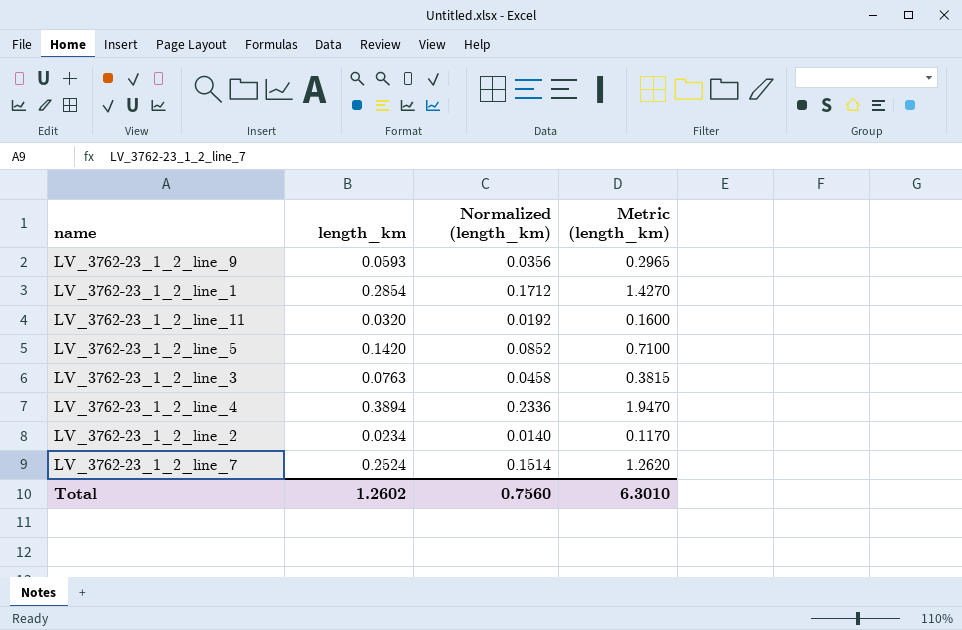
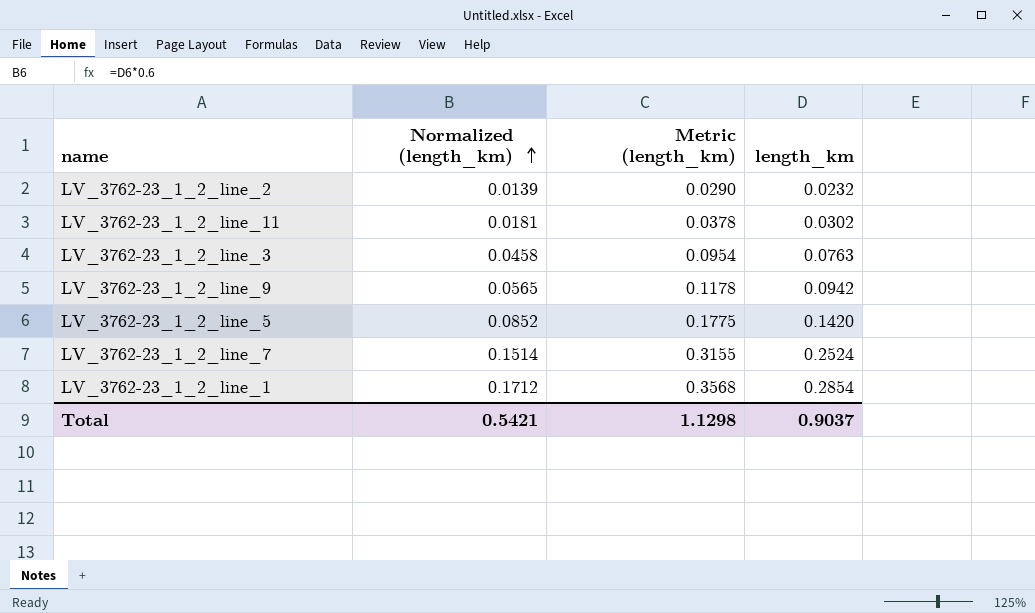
row order: none -> Normalized (length_km) ascending
column Metric (length_km) | formula: [length_km] * 5 -> [length_km] * 1.25
column length_km | position: 2 -> 4
row LV_3762-23_1_2_line_4: 0.3894 | 0.2336 | 1.9470 -> none
LV_3762-23_1_2_line_2 | Normalized (length_km): 0.0140 -> 0.0139
LV_3762-23_1_2_line_2 | length_km: 0.0234 -> 0.0232
LV_3762-23_1_2_line_11 | Normalized (length_km): 0.0192 -> 0.0181
LV_3762-23_1_2_line_11 | length_km: 0.0320 -> 0.0302
LV_3762-23_1_2_line_9 | Normalized (length_km): 0.0356 -> 0.0565
LV_3762-23_1_2_line_9 | length_km: 0.0593 -> 0.0942
Total | Normalized (length_km): 0.7560 -> 0.5421
Total | Metric (length_km): 6.3010 -> 1.1298
Total | length_km: 1.2602 -> 0.9037

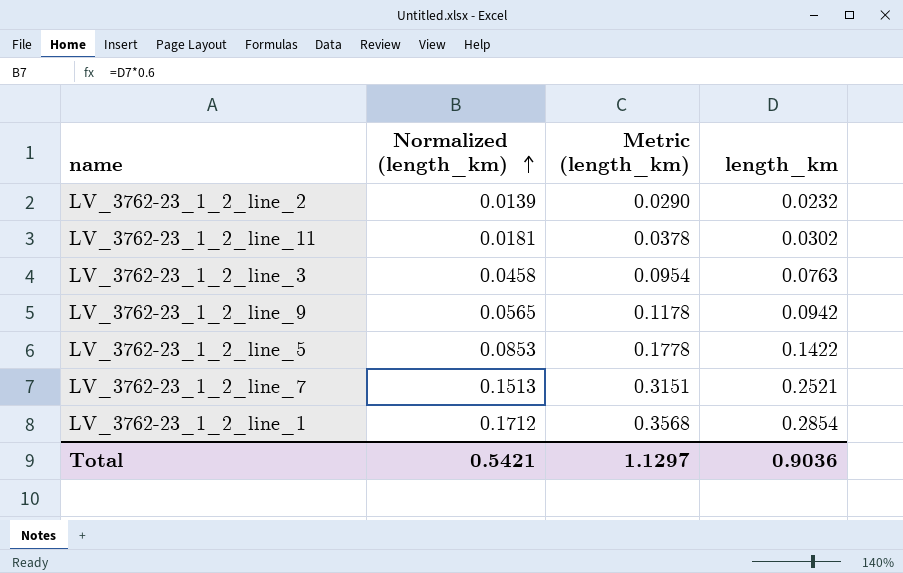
LV_3762-23_1_2_line_5 | Normalized (length_km): 0.0852 -> 0.0853
LV_3762-23_1_2_line_5 | Metric (length_km): 0.1775 -> 0.1778
LV_3762-23_1_2_line_5 | length_km: 0.1420 -> 0.1422
LV_3762-23_1_2_line_7 | Normalized (length_km): 0.1514 -> 0.1513
LV_3762-23_1_2_line_7 | Metric (length_km): 0.3155 -> 0.3151
LV_3762-23_1_2_line_7 | length_km: 0.2524 -> 0.2521
Total | Metric (length_km): 1.1298 -> 1.1297
Total | length_km: 0.9037 -> 0.9036

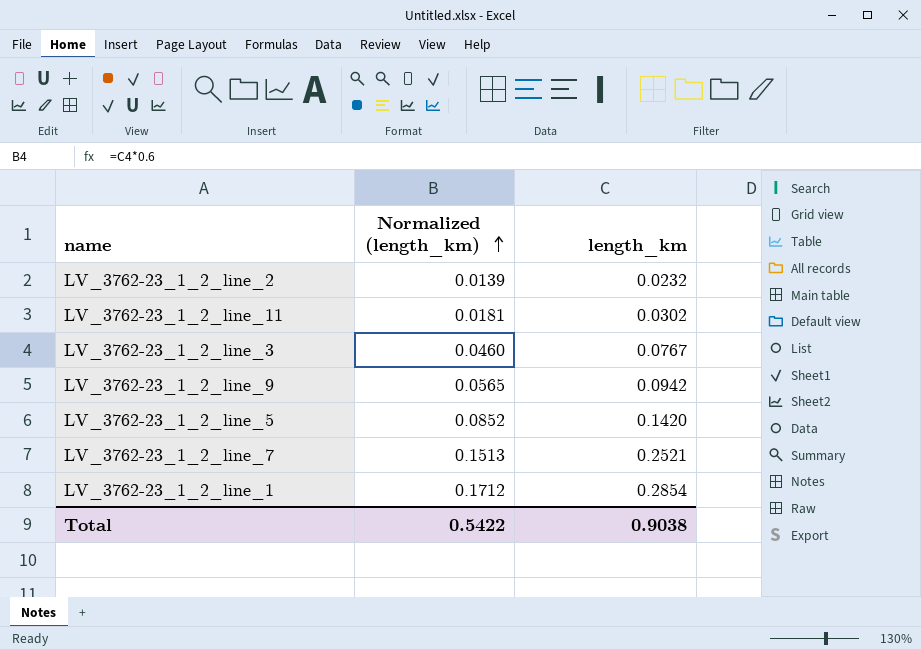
column Metric (length_km) | formula: [length_km] * 1.25 -> none
LV_3762-23_1_2_line_3 | Normalized (length_km): 0.0458 -> 0.0460
LV_3762-23_1_2_line_3 | length_km: 0.0763 -> 0.0767
LV_3762-23_1_2_line_5 | Normalized (length_km): 0.0853 -> 0.0852
LV_3762-23_1_2_line_5 | length_km: 0.1422 -> 0.1420
Total | Normalized (length_km): 0.5421 -> 0.5422
Total | length_km: 0.9036 -> 0.9038

